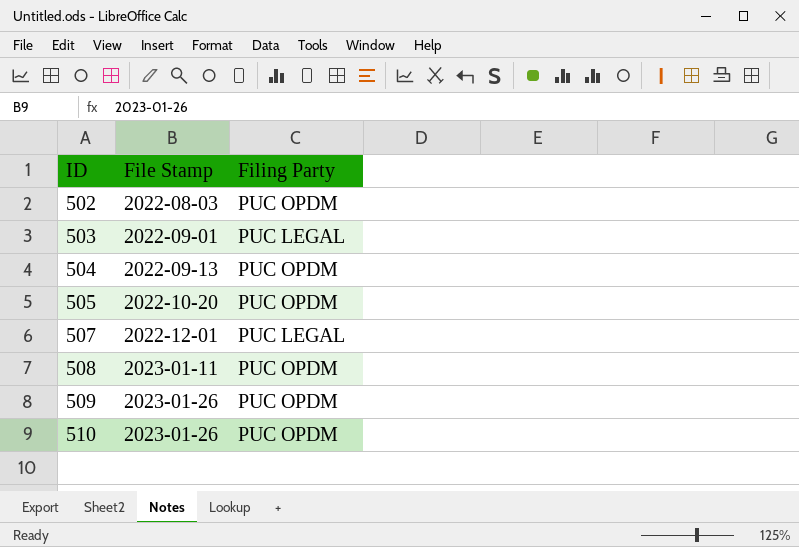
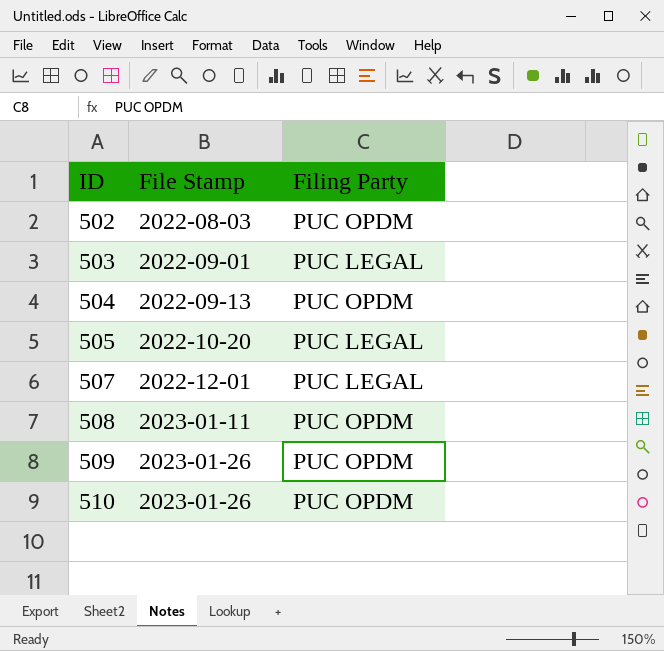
505 | Filing Party: PUC OPDM -> PUC LEGAL

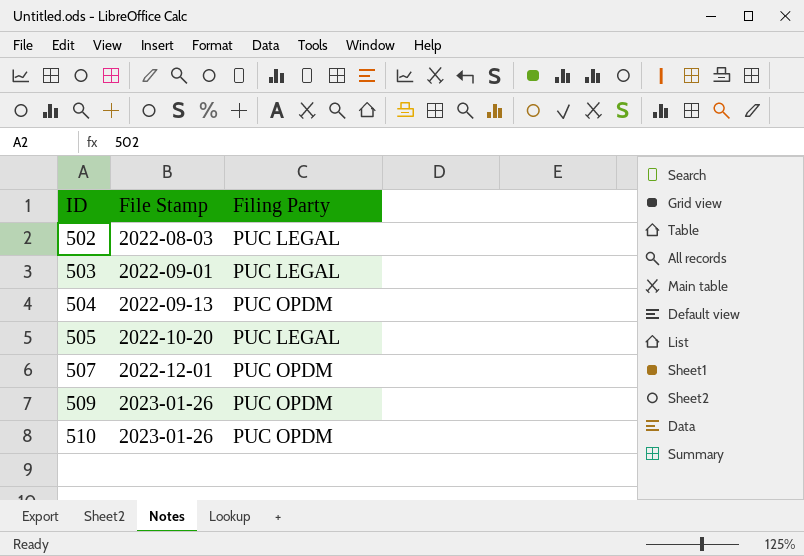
row 508: 2023-01-11 | PUC OPDM -> none
502 | Filing Party: PUC OPDM -> PUC LEGAL
507 | Filing Party: PUC LEGAL -> PUC OPDM

